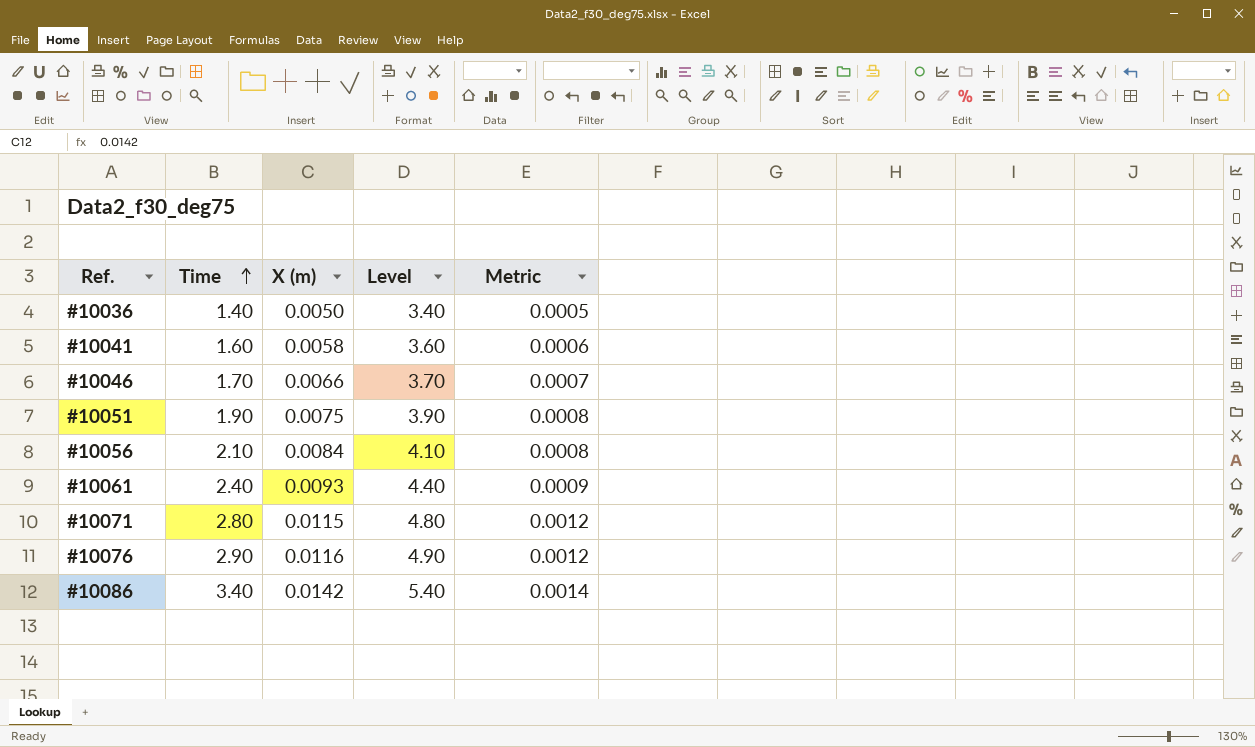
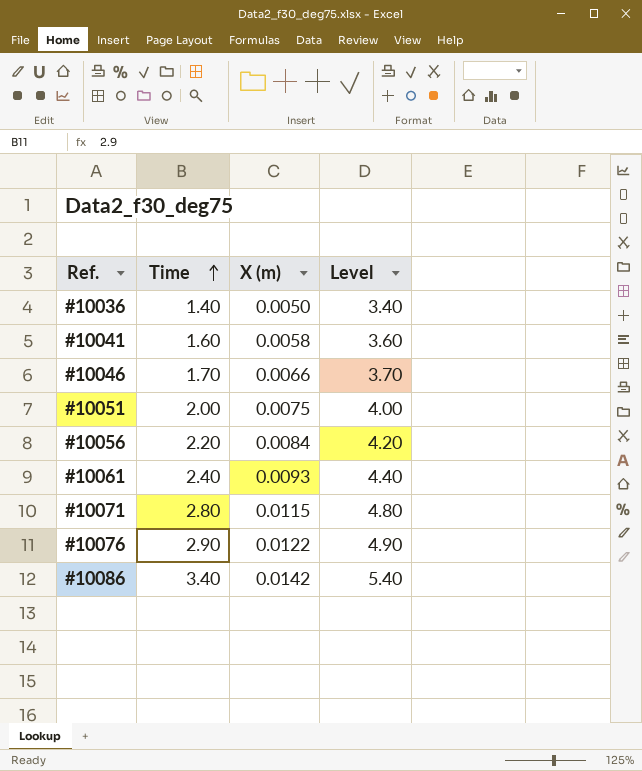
column Metric | formula: [X (m)] * 0.1 -> none
#10051 | Time: 1.90 -> 2.00
#10051 | Level: 3.90 -> 4.00
#10056 | Time: 2.10 -> 2.20
#10056 | Level: 4.10 -> 4.20
#10076 | X (m): 0.0116 -> 0.0122

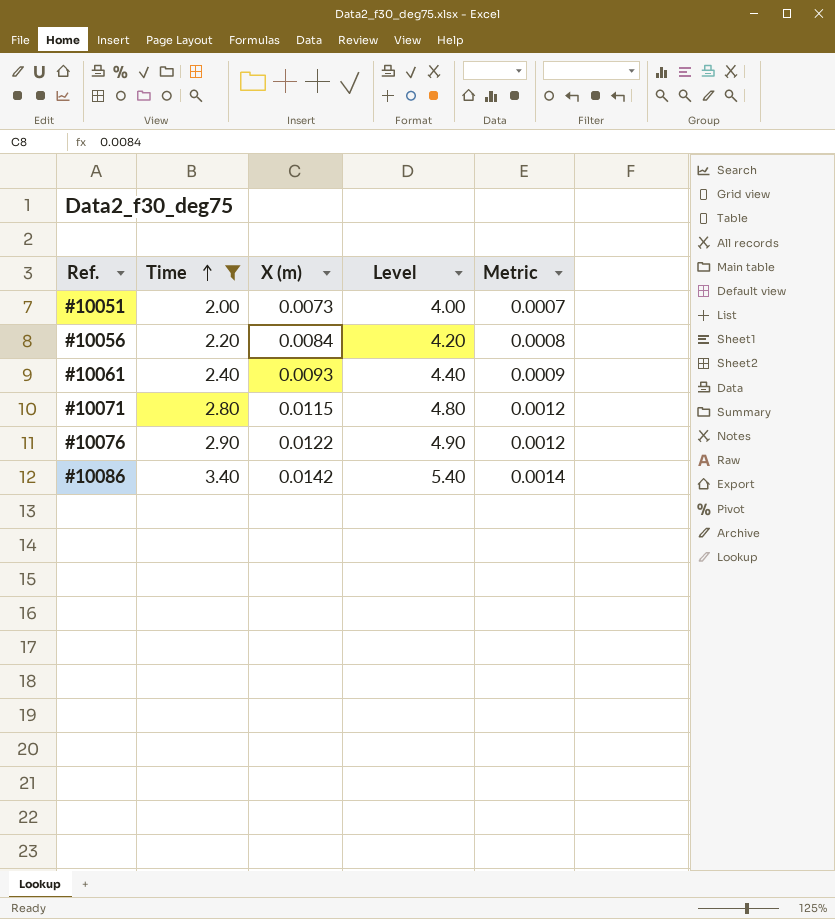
filter: none -> Time >= 2.00
column Metric | formula: none -> [X (m)] * 0.1
#10051 | X (m): 0.0075 -> 0.0073

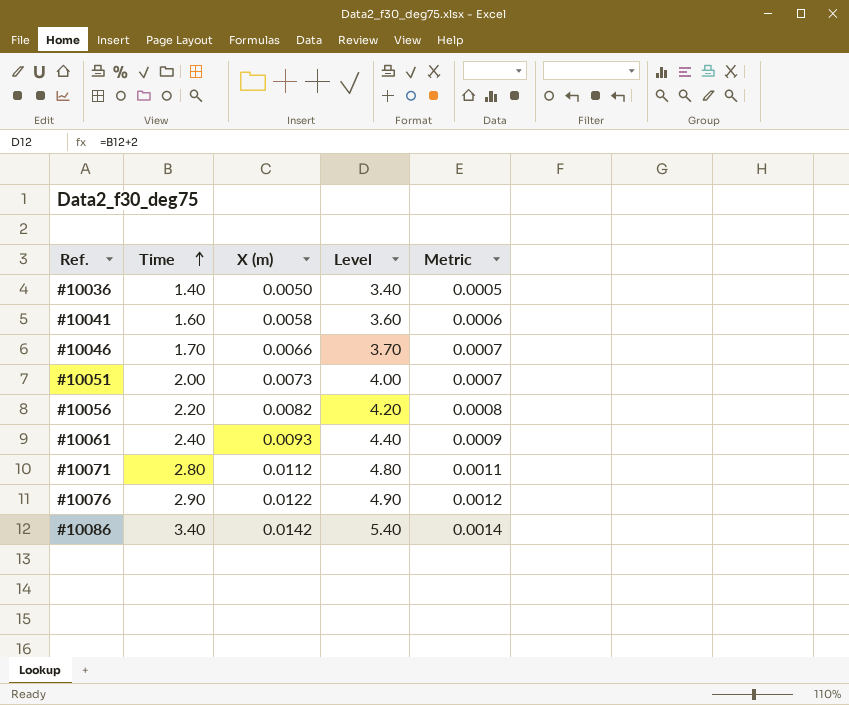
filter: Time >= 2.00 -> none
#10056 | X (m): 0.0084 -> 0.0082
#10071 | X (m): 0.0115 -> 0.0112
#10071 | Metric: 0.0012 -> 0.0011

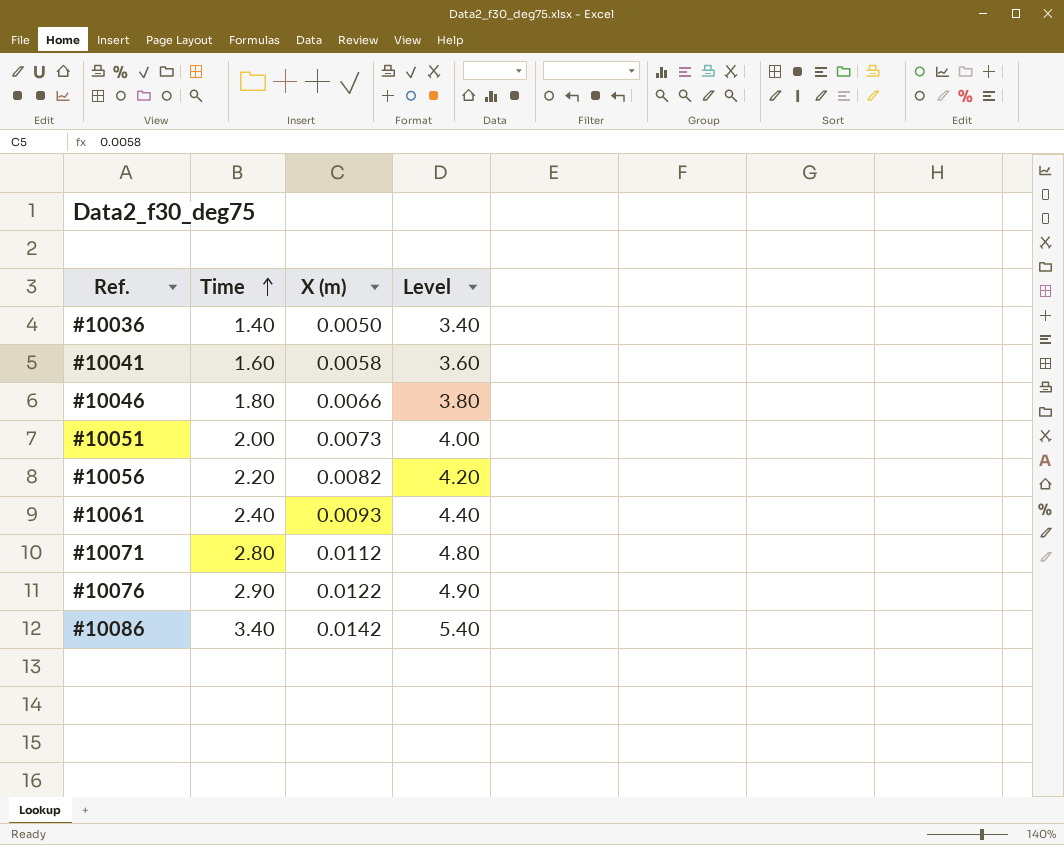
column Metric | formula: [X (m)] * 0.1 -> none
#10046 | Time: 1.70 -> 1.80
#10046 | Level: 3.70 -> 3.80

